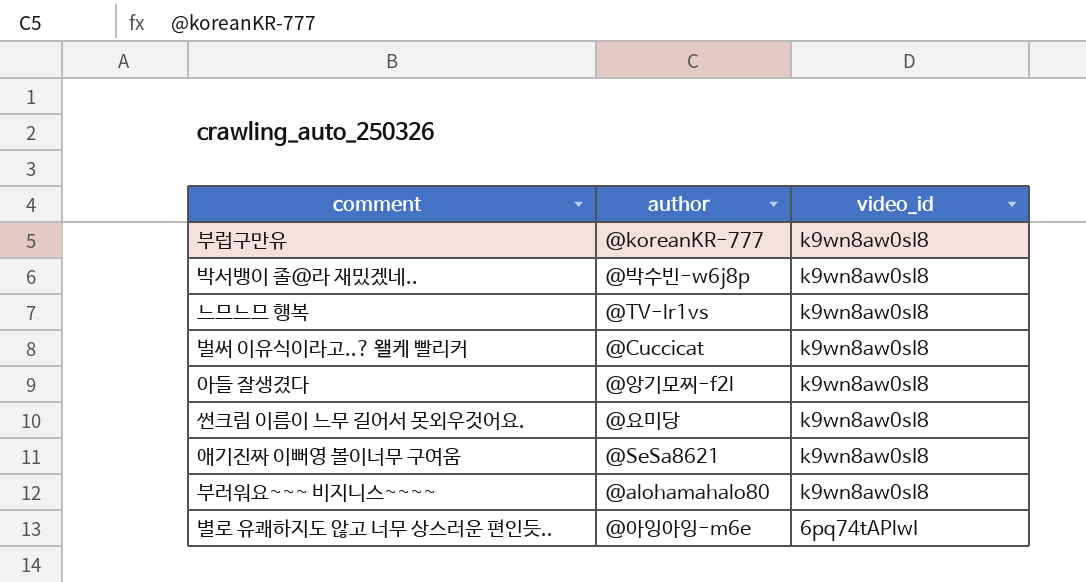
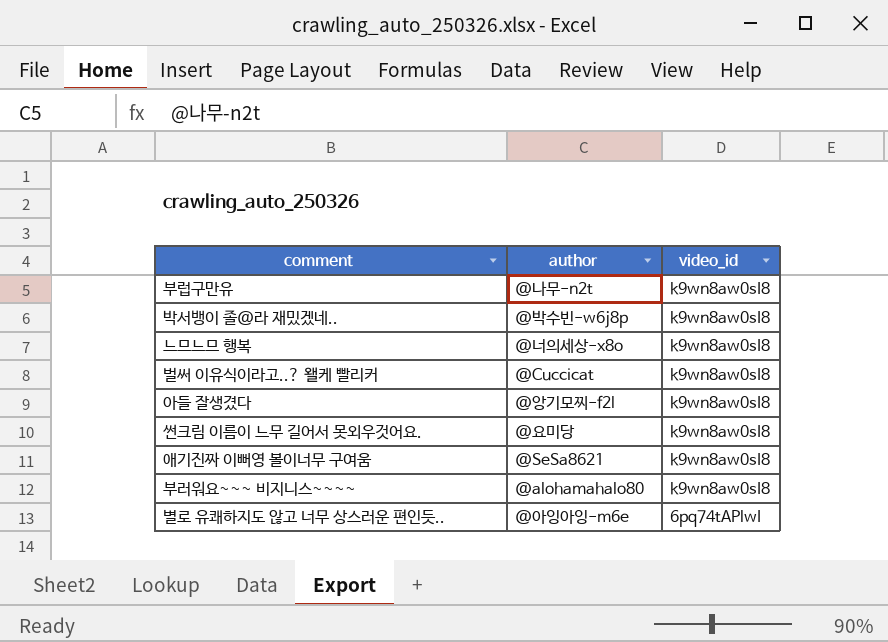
부럽구만유 | author: @koreanKR-777 -> @나무-n2t
느므느므 행복 | author: @TV-lr1vs -> @너의세상-x8o

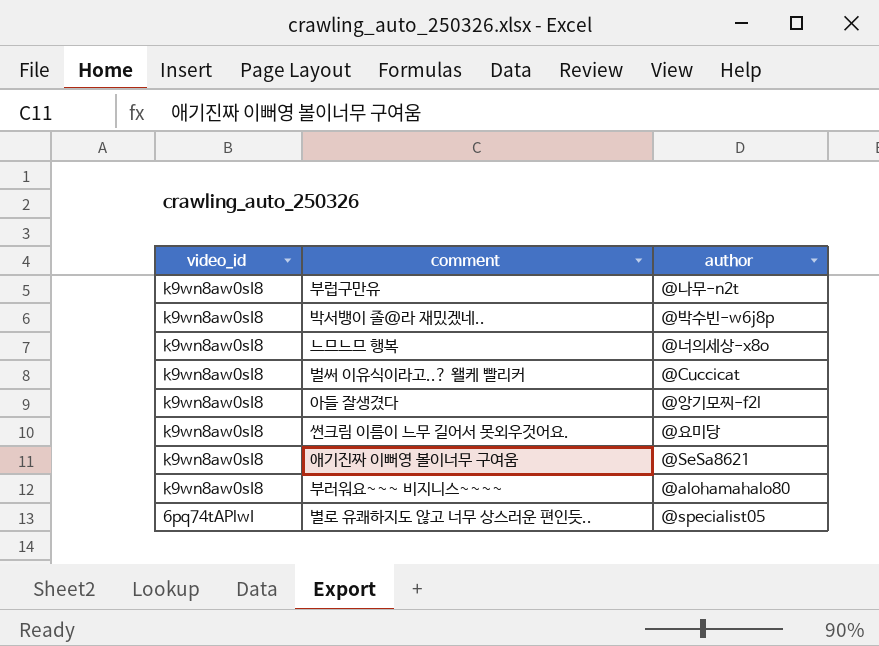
column video_id | position: 3 -> 1
별로 유쾌하지도 않고 너무 상스러운 편인듯.. | author: @아잉아잉-m6e -> @specialist05

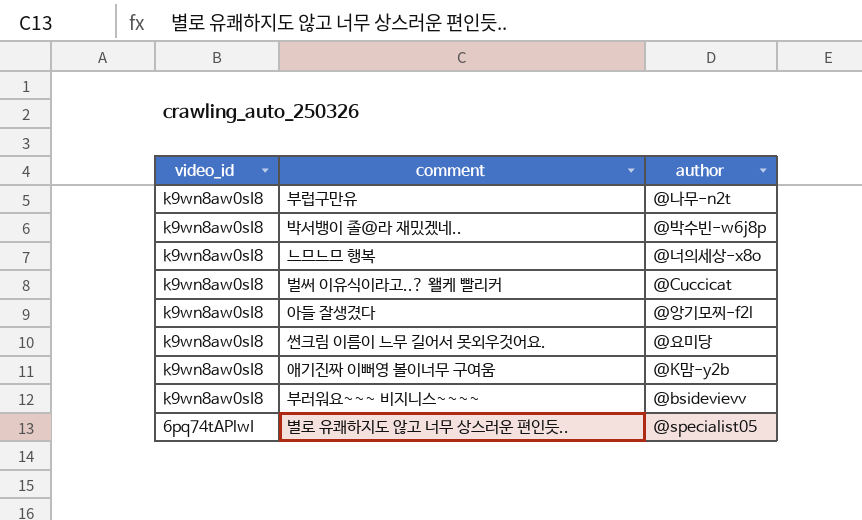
애기진짜 이뻐영 볼이너무 구여움 | author: @SeSa8621 -> @K맘-y2b
부러워요~~~ 비지니스~~~~ | author: @alohamahalo80 -> @bsidevievv

